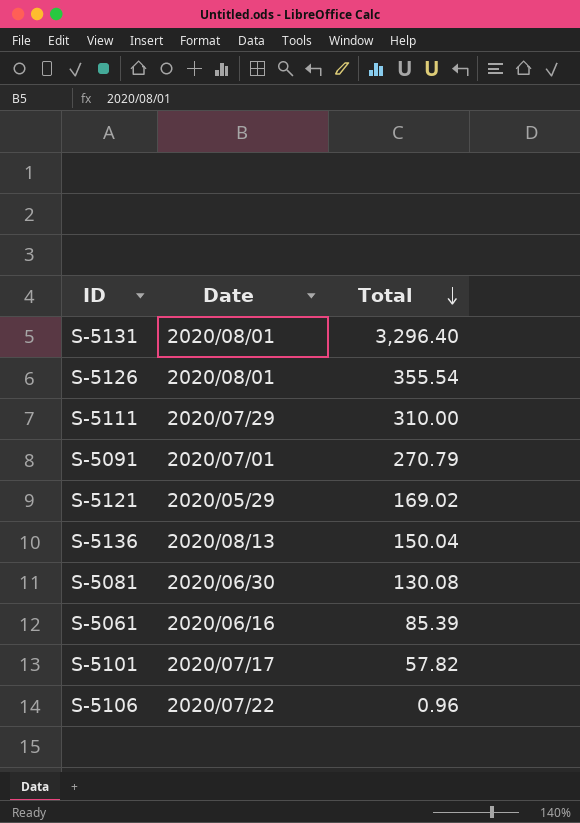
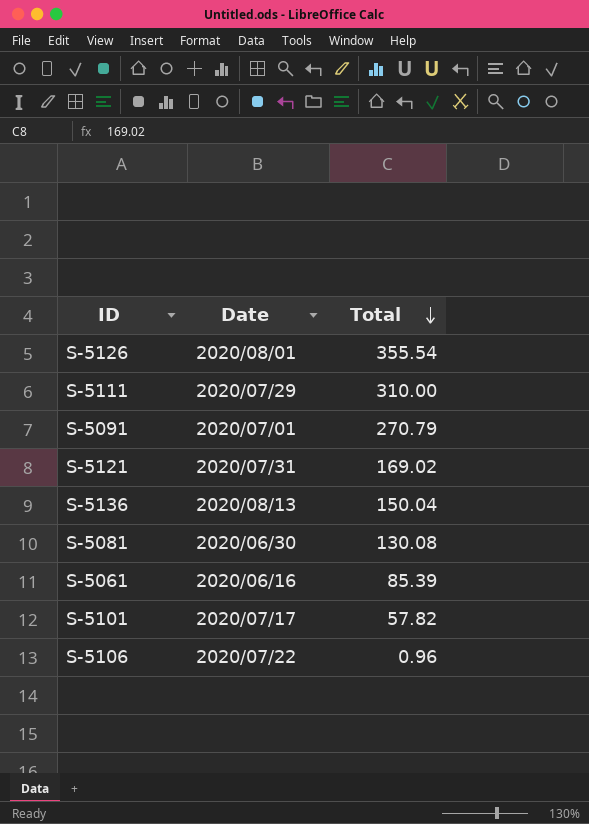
row S-5131: 2020/08/01 | 3,296.40 -> none
S-5121 | Date: 2020/05/29 -> 2020/07/31

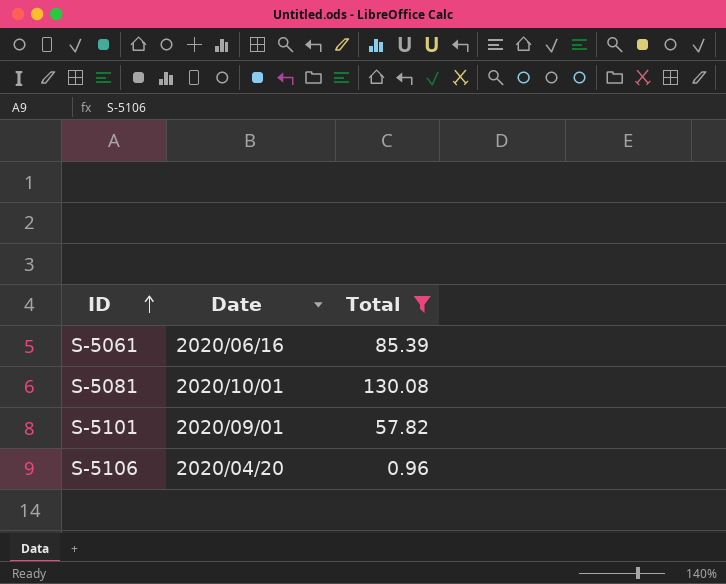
filter: none -> Total <= 130.08
row order: Total descending -> ID ascending
S-5081 | Date: 2020/06/30 -> 2020/10/01
S-5101 | Date: 2020/07/17 -> 2020/09/01
S-5106 | Date: 2020/07/22 -> 2020/04/20

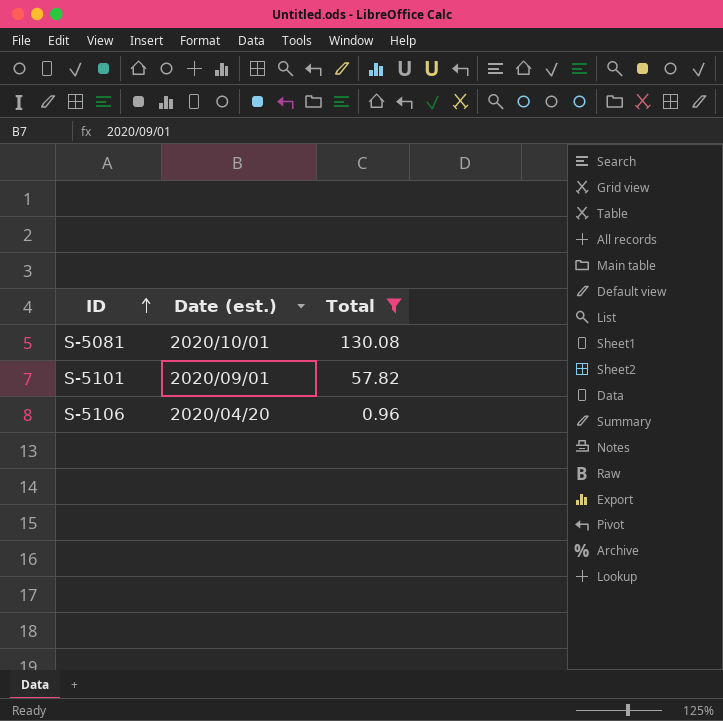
column name: Date -> Date (est.)
row S-5061: 2020/06/16 | 85.39 -> none

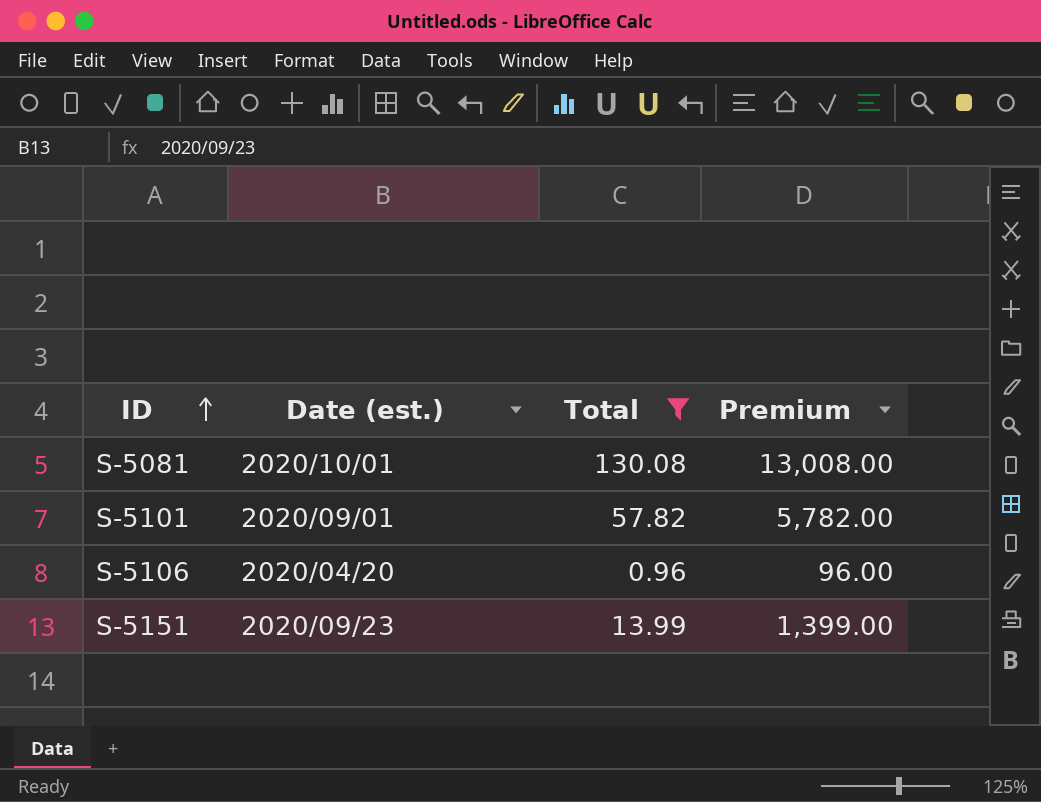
column Premium | formula: none -> [Total] * 100
row S-5151: none -> 2020/09/23 | 13.99 | 1,399.00

